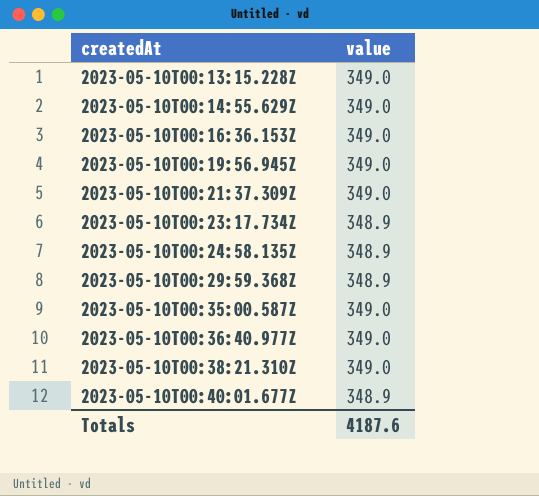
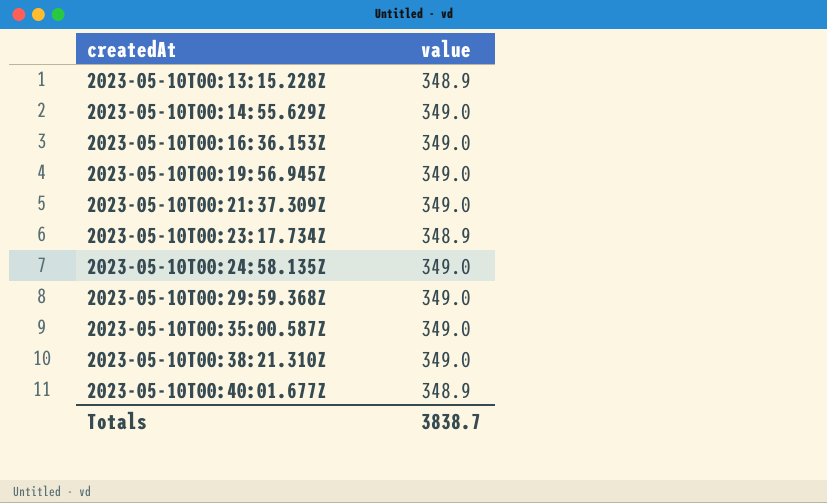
row 2023-05-10T00:36:40.977Z: 349.0 -> none
2023-05-10T00:13:15.228Z | value: 349.0 -> 348.9
2023-05-10T00:24:58.135Z | value: 348.9 -> 349.0
2023-05-10T00:29:59.368Z | value: 348.9 -> 349.0
Totals | value: 4187.6 -> 3838.7

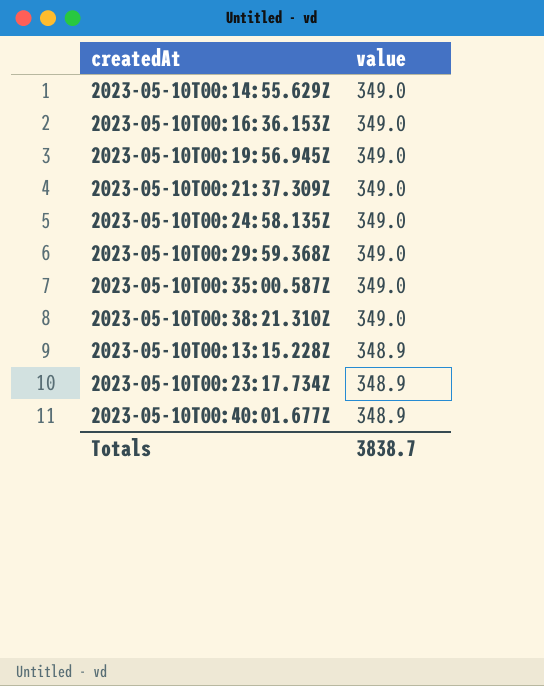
row order: createdAt ascending -> value descending

